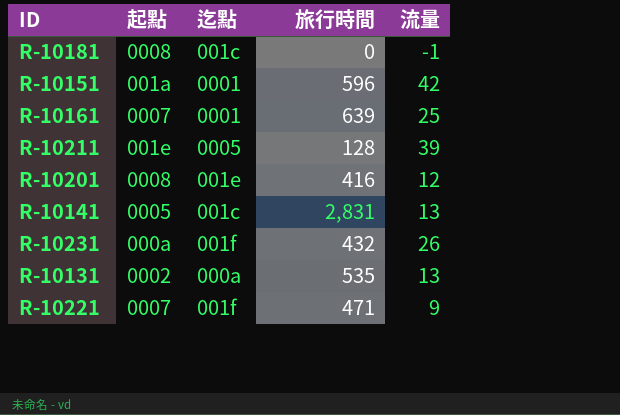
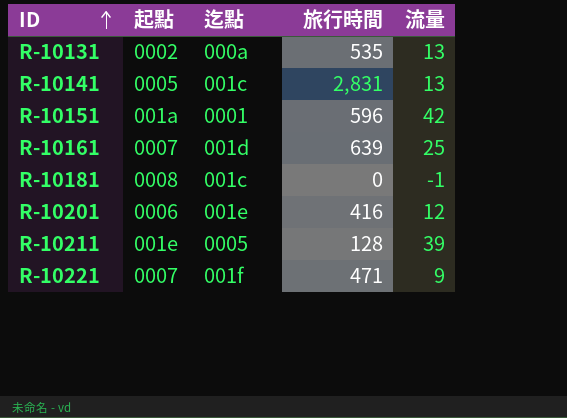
row order: none -> ID ascending
row R-10231: 000a | 001f | 432 | 26 -> none
R-10161 | 迄點: 0001 -> 001d
R-10201 | 起點: 0008 -> 0006

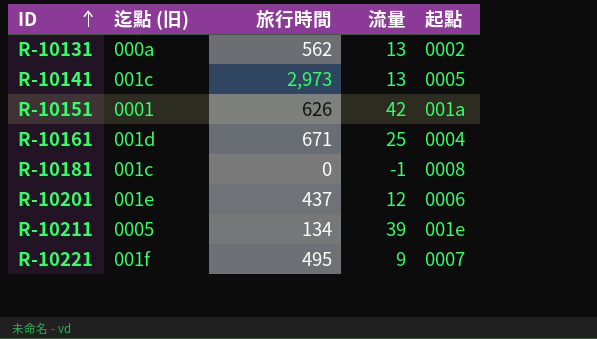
column name: 迄點 -> 迄點 (旧)
column 起點 | position: 2 -> 5
R-10131 | 旅行時間: 535 -> 562
R-10141 | 旅行時間: 2,831 -> 2,973
R-10151 | 旅行時間: 596 -> 626
R-10161 | 旅行時間: 639 -> 671
R-10161 | 起點: 0007 -> 0004
R-10201 | 旅行時間: 416 -> 437
R-10211 | 旅行時間: 128 -> 134
R-10221 | 旅行時間: 471 -> 495

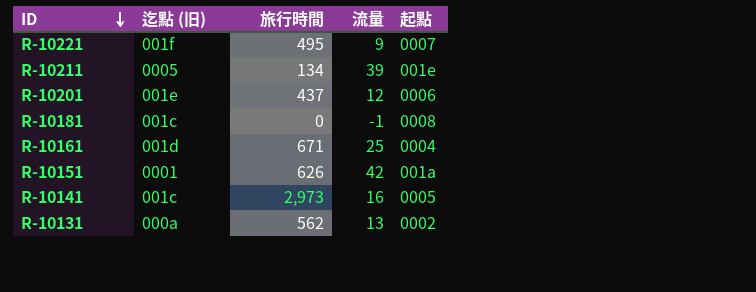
row order: ID ascending -> ID descending
R-10141 | 流量: 13 -> 16

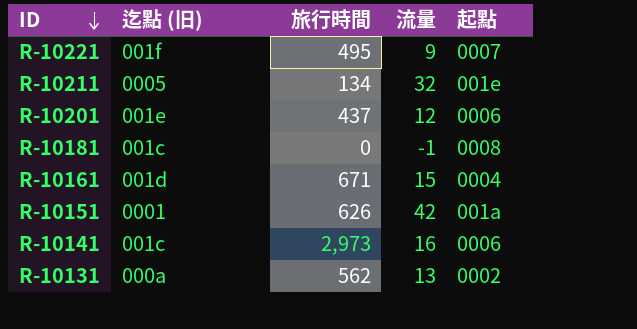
R-10211 | 流量: 39 -> 32
R-10161 | 流量: 25 -> 15
R-10141 | 起點: 0005 -> 0006

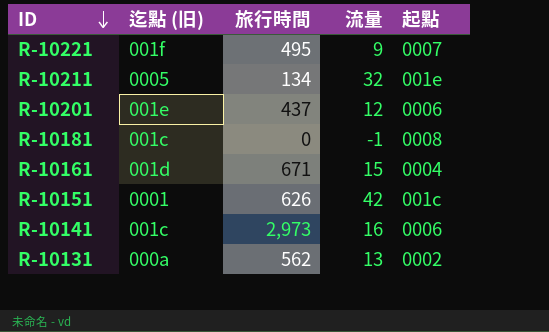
R-10151 | 起點: 001a -> 001c

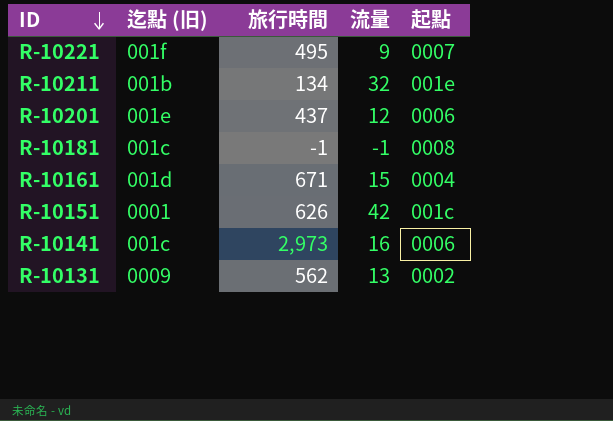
R-10211 | 迄點 (旧): 0005 -> 001b
R-10181 | 旅行時間: 0 -> -1
R-10131 | 迄點 (旧): 000a -> 0009

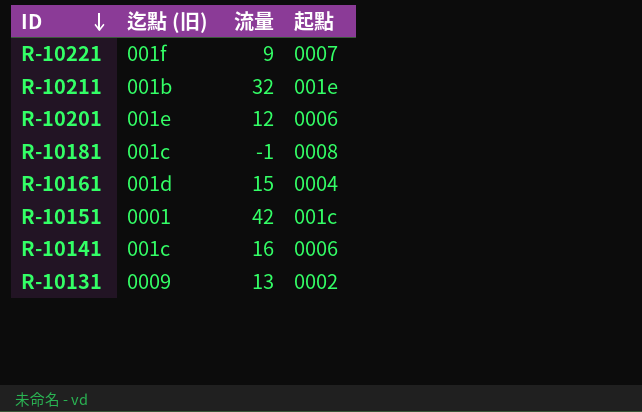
column 旅行時間 | position: 3 -> none

